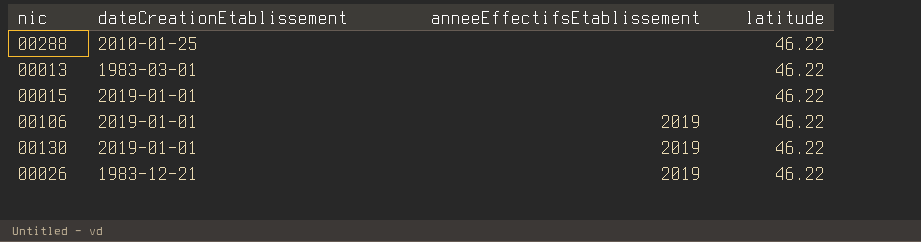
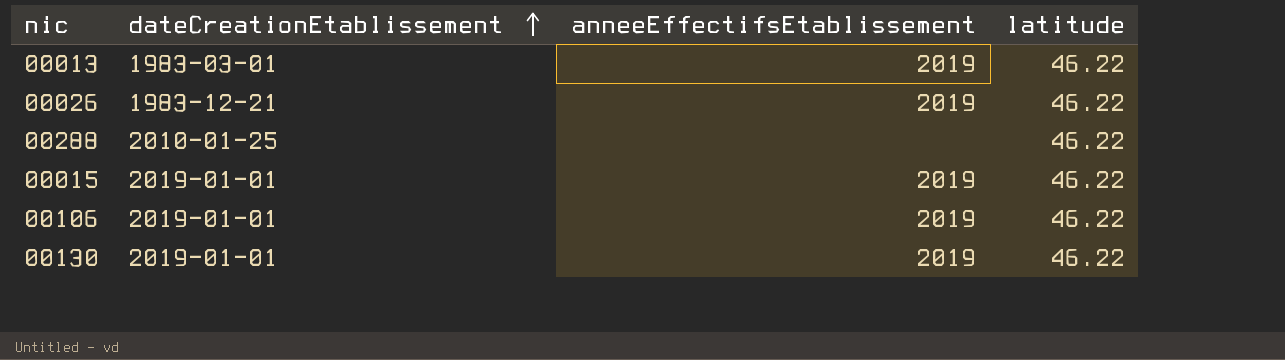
row order: none -> dateCreationEtablissement ascending
00013 | anneeEffectifsEtablissement: none -> 2019
00015 | anneeEffectifsEtablissement: none -> 2019

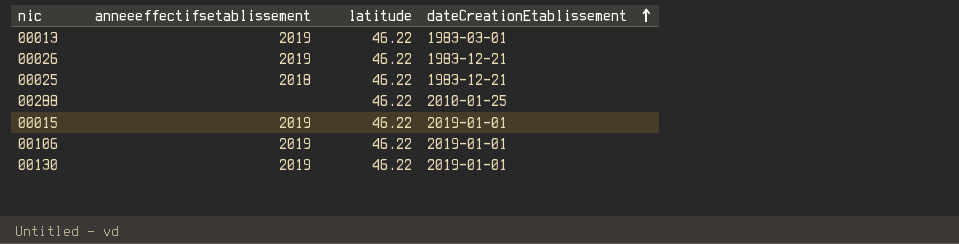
column name: anneeEffectifsEtablissement -> anneeeffectifsetablissement
column dateCreationEtablissement | position: 2 -> 4
row 00025: none -> 2018 | 46.22 | 1983-12-21

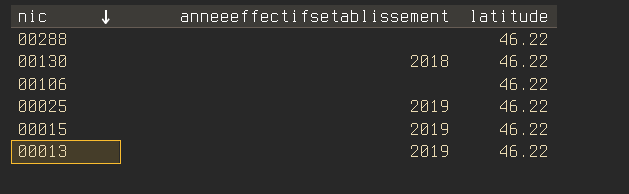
row order: dateCreationEtablissement ascending -> nic descending
column dateCreationEtablissement | position: 4 -> none
row 00026: 2019 | 46.22 | 1983-12-21 -> none
00130 | anneeeffectifsetablissement: 2019 -> 2018
00106 | anneeeffectifsetablissement: 2019 -> none
00025 | anneeeffectifsetablissement: 2018 -> 2019

